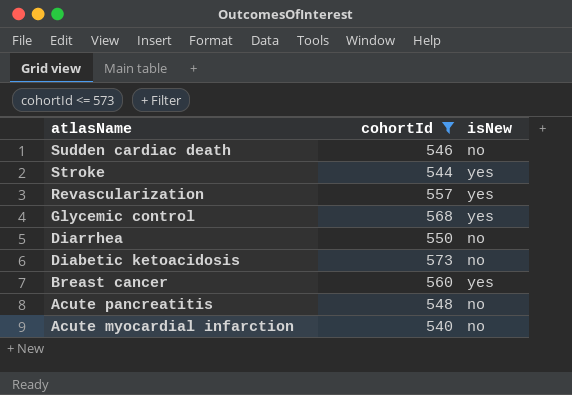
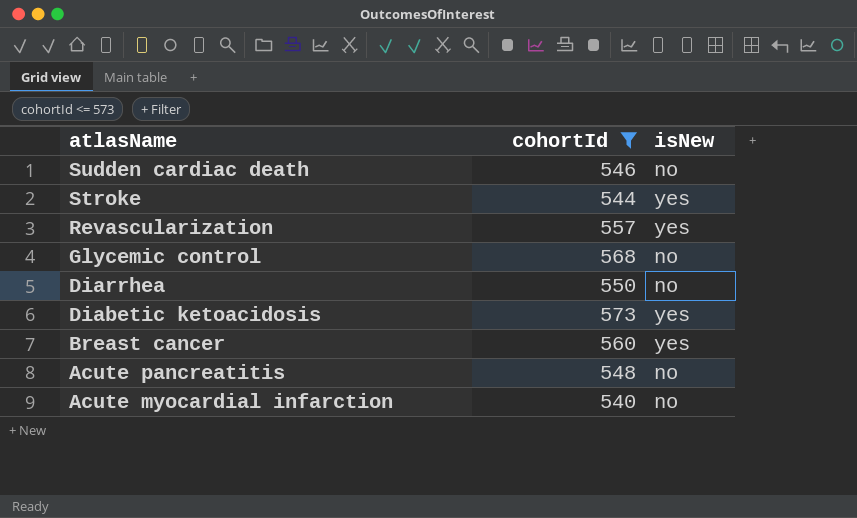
Glycemic control | isNew: yes -> no
Diabetic ketoacidosis | isNew: no -> yes

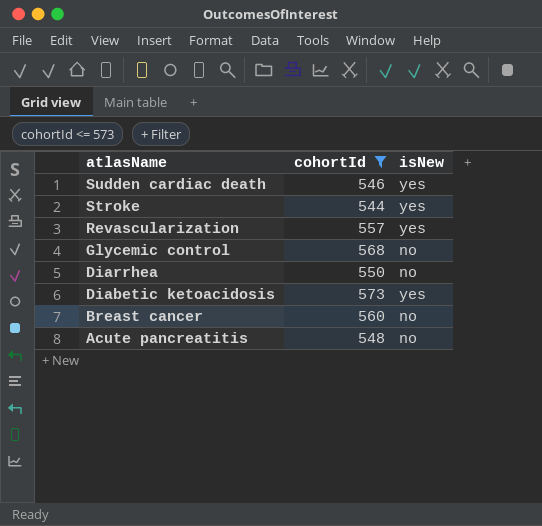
row Acute myocardial infarction: 540 | no -> none
Sudden cardiac death | isNew: no -> yes
Breast cancer | isNew: yes -> no

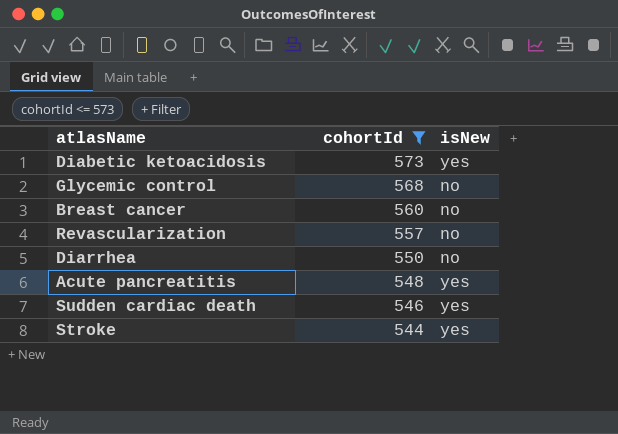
row order: atlasName descending -> cohortId descending
Revascularization | isNew: yes -> no
Acute pancreatitis | isNew: no -> yes

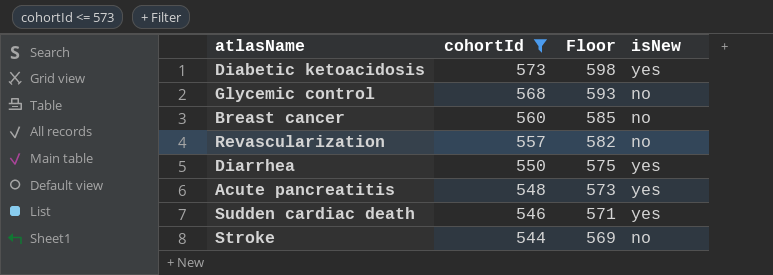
column Floor | formula: none -> [cohortId] + 25
Diarrhea | isNew: no -> yes
Stroke | isNew: yes -> no

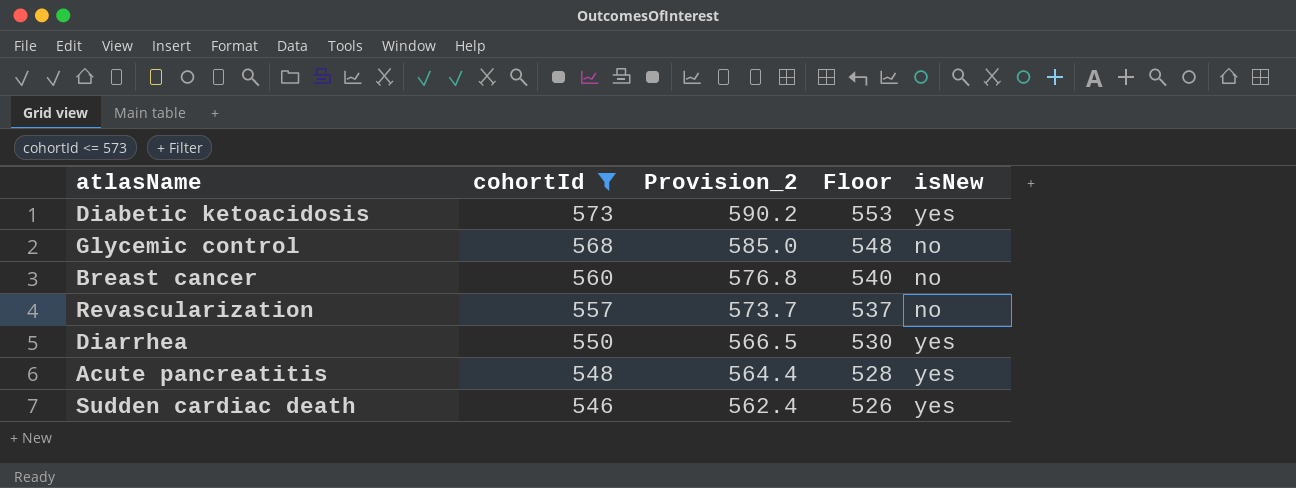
column Provision_2 | formula: none -> [cohortId] * 1.03
column Floor | formula: [cohortId] + 25 -> [cohortId] - 20
row Stroke: 544 | 569 | no -> none

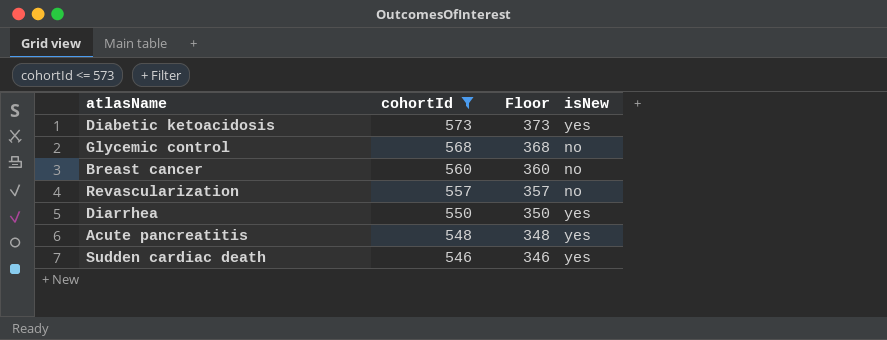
column Provision_2 | formula: [cohortId] * 1.03 -> none
column Floor | formula: [cohortId] - 20 -> [cohortId] - 200

